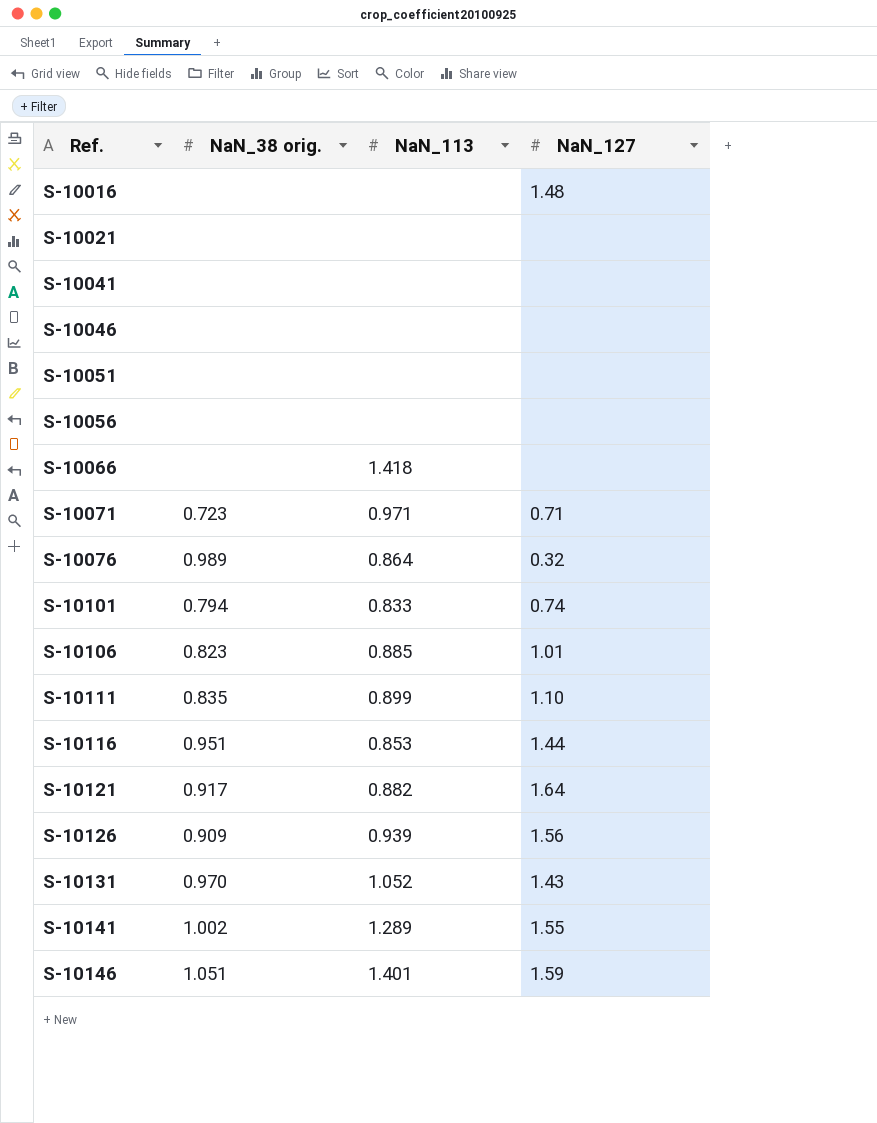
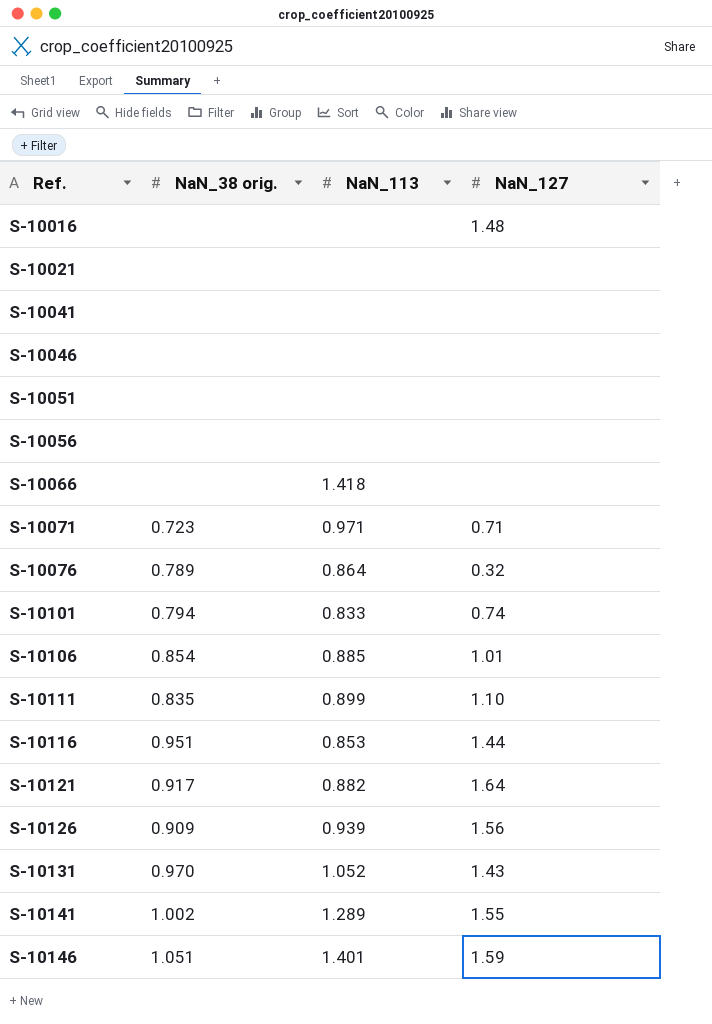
S-10076 | NaN_38 orig.: 0.989 -> 0.789
S-10106 | NaN_38 orig.: 0.823 -> 0.854

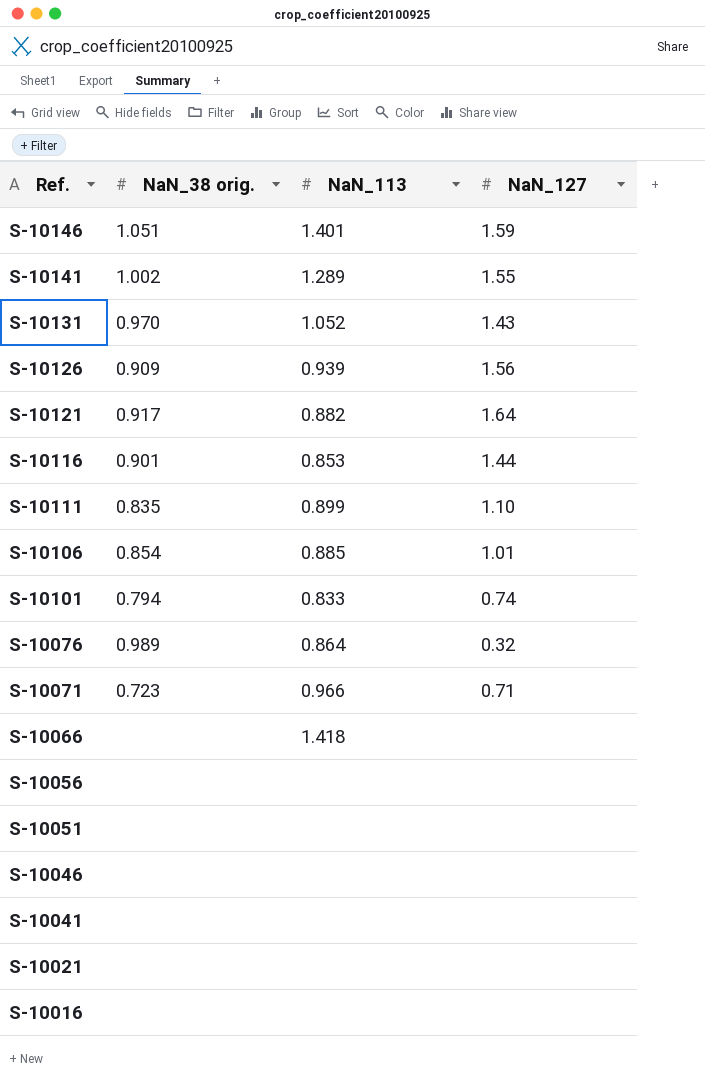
row order: Ref. ascending -> Ref. descending
S-10116 | NaN_38 orig.: 0.951 -> 0.901
S-10076 | NaN_38 orig.: 0.789 -> 0.989
S-10071 | NaN_113: 0.971 -> 0.966
S-10016 | NaN_127: 1.48 -> none

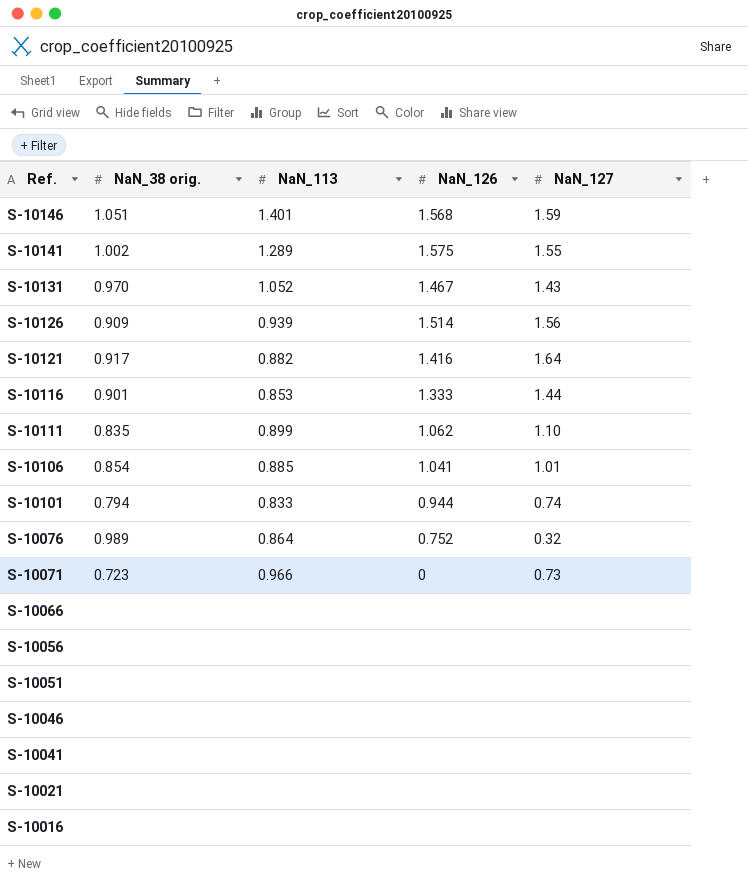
column NaN_126 | position: none -> 4
S-10071 | NaN_127: 0.71 -> 0.73
S-10066 | NaN_113: 1.418 -> none

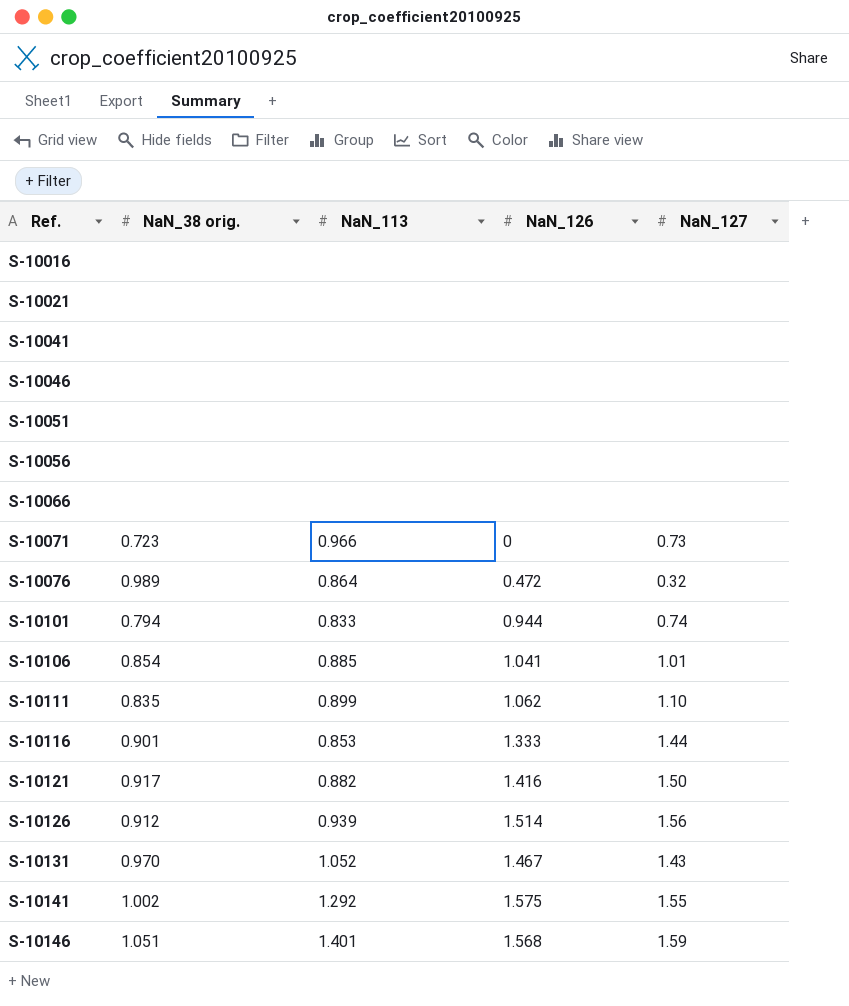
row order: Ref. descending -> Ref. ascending
S-10076 | NaN_126: 0.752 -> 0.472
S-10121 | NaN_127: 1.64 -> 1.50
S-10126 | NaN_38 orig.: 0.909 -> 0.912
S-10141 | NaN_113: 1.289 -> 1.292

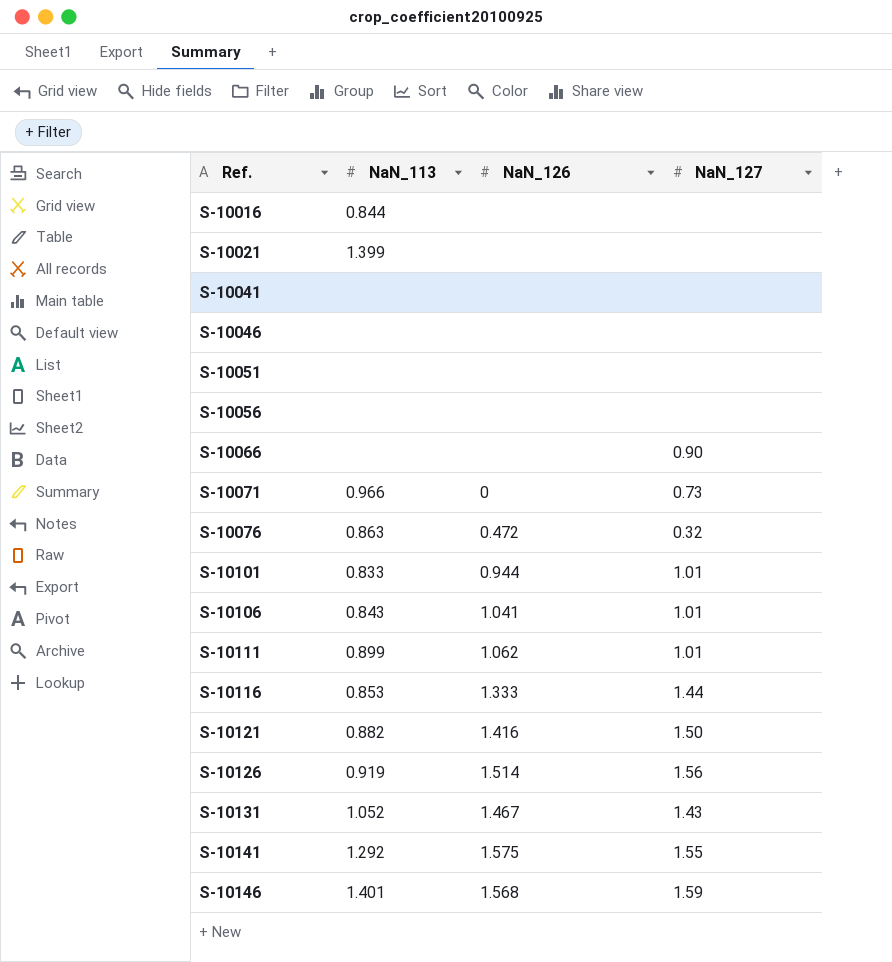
column NaN_38 orig. | position: 2 -> none
S-10016 | NaN_113: none -> 0.844
S-10021 | NaN_113: none -> 1.399
S-10066 | NaN_127: none -> 0.90
S-10076 | NaN_113: 0.864 -> 0.863
S-10101 | NaN_127: 0.74 -> 1.01
S-10106 | NaN_113: 0.885 -> 0.843
S-10111 | NaN_127: 1.10 -> 1.01
S-10126 | NaN_113: 0.939 -> 0.919

